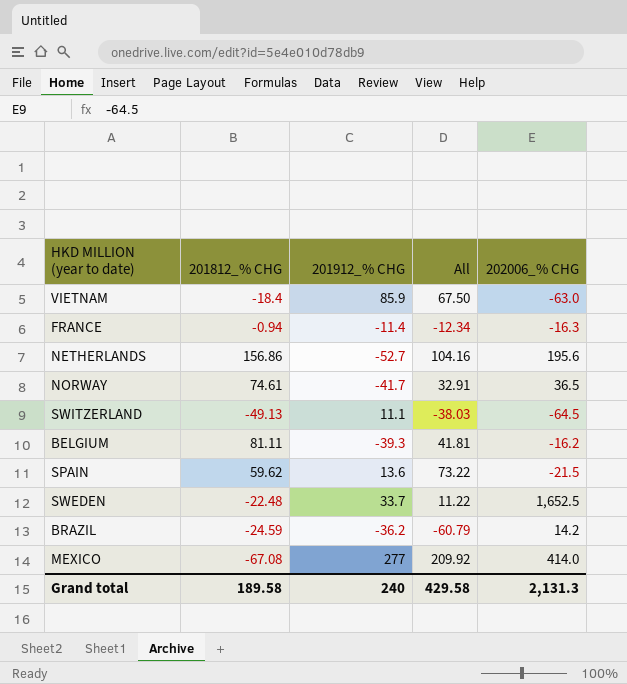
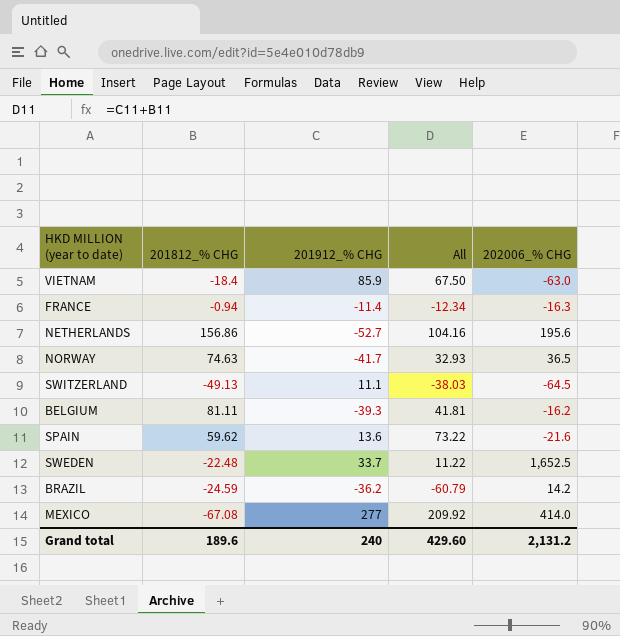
NORWAY | 201812_% CHG: 74.61 -> 74.63
NORWAY | All: 32.91 -> 32.93
SPAIN | 202006_% CHG: -21.5 -> -21.6
Grand total | 201812_% CHG: 189.58 -> 189.6
Grand total | All: 429.58 -> 429.60
Grand total | 202006_% CHG: 2,131.3 -> 2,131.2

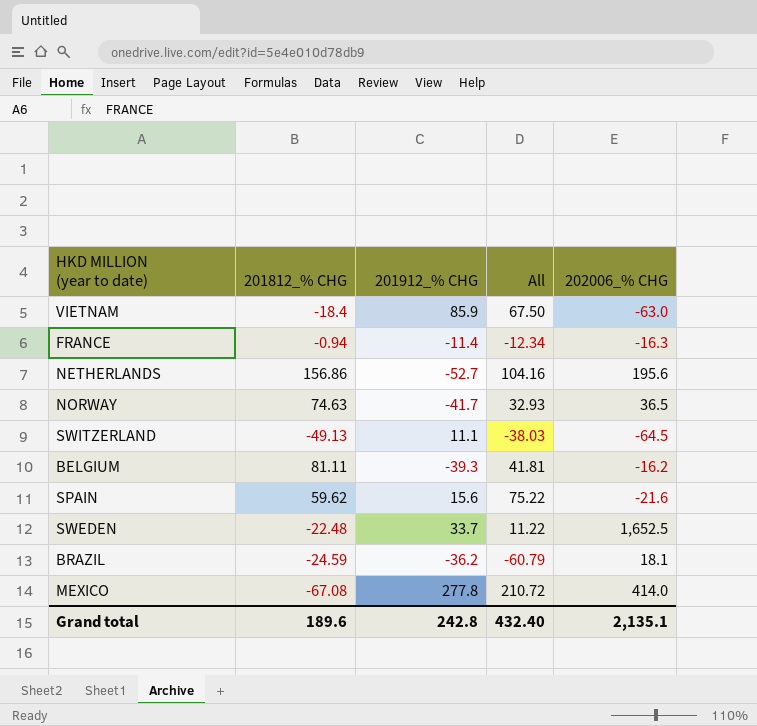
SPAIN | 201912_% CHG: 13.6 -> 15.6
SPAIN | All: 73.22 -> 75.22
BRAZIL | 202006_% CHG: 14.2 -> 18.1
MEXICO | 201912_% CHG: 277 -> 277.8
MEXICO | All: 209.92 -> 210.72
Grand total | 201912_% CHG: 240 -> 242.8
Grand total | All: 429.60 -> 432.40
Grand total | 202006_% CHG: 2,131.2 -> 2,135.1

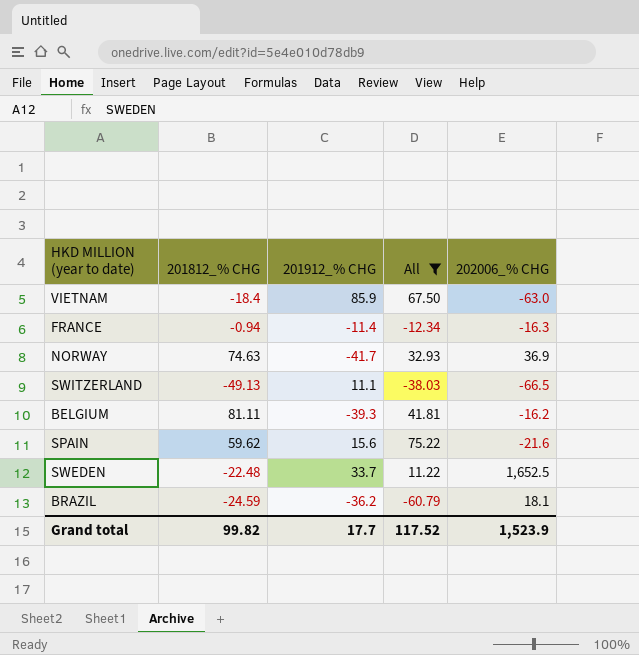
filter: none -> All <= 75.22
NORWAY | 202006_% CHG: 36.5 -> 36.9
SWITZERLAND | 202006_% CHG: -64.5 -> -66.5
Grand total | 201812_% CHG: 189.6 -> 99.82
Grand total | 201912_% CHG: 242.8 -> 17.7
Grand total | All: 432.40 -> 117.52
Grand total | 202006_% CHG: 2,135.1 -> 1,523.9

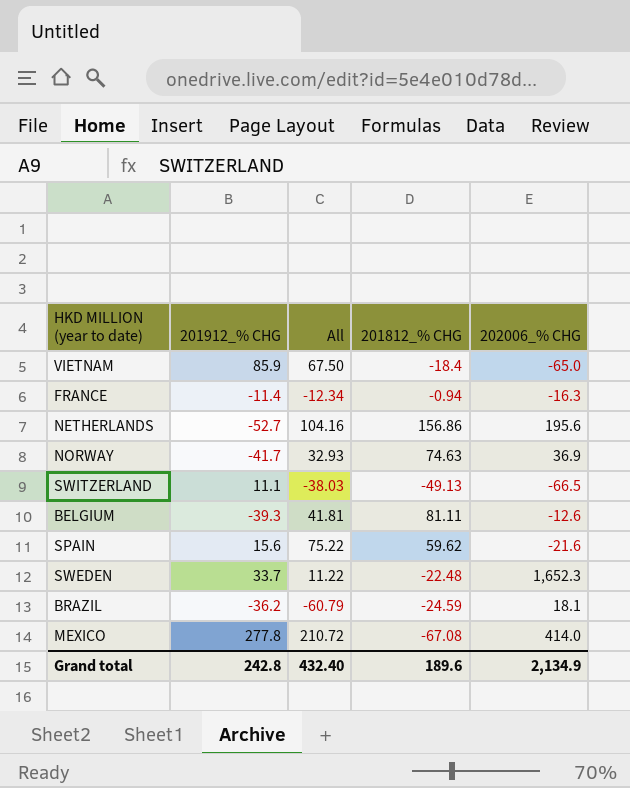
filter: All <= 75.22 -> none
column 201812_% CHG | position: 2 -> 4
VIETNAM | 202006_% CHG: -63.0 -> -65.0
BELGIUM | 202006_% CHG: -16.2 -> -12.6
SWEDEN | 202006_% CHG: 1,652.5 -> 1,652.3
Grand total | 201912_% CHG: 17.7 -> 242.8
Grand total | All: 117.52 -> 432.40
Grand total | 201812_% CHG: 99.82 -> 189.6
Grand total | 202006_% CHG: 1,523.9 -> 2,134.9

